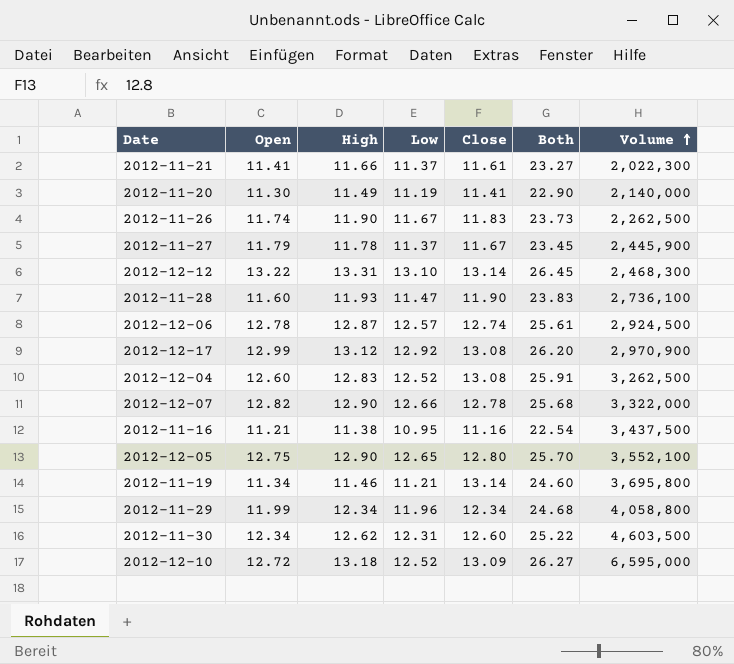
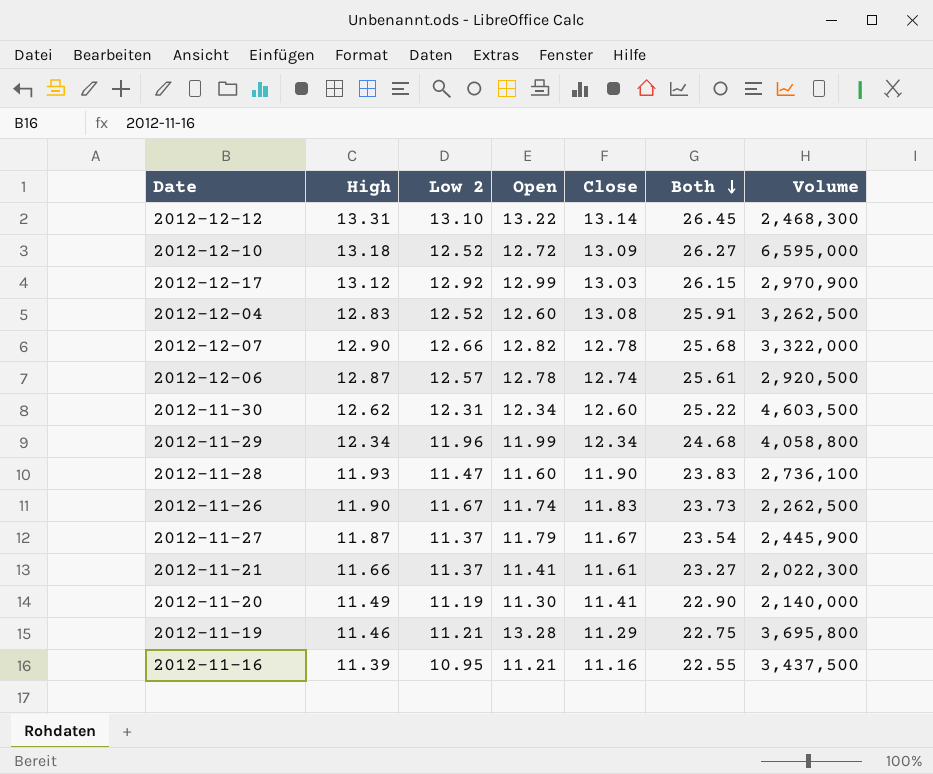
row order: Volume ascending -> Both descending
column name: Low -> Low 2
column Open | position: 2 -> 4
row 2012-12-05: 12.75 | 12.90 | 12.65 | 12.80 | 25.70 | 3,552,100 -> none
2012-12-17 | Close: 13.08 -> 13.03
2012-12-17 | Both: 26.20 -> 26.15
2012-12-06 | Volume: 2,924,500 -> 2,920,500
2012-11-27 | High: 11.78 -> 11.87
2012-11-27 | Both: 23.45 -> 23.54
2012-11-19 | Open: 11.34 -> 13.28
2012-11-19 | Close: 13.14 -> 11.29
2012-11-19 | Both: 24.60 -> 22.75
2012-11-16 | High: 11.38 -> 11.39
2012-11-16 | Both: 22.54 -> 22.55

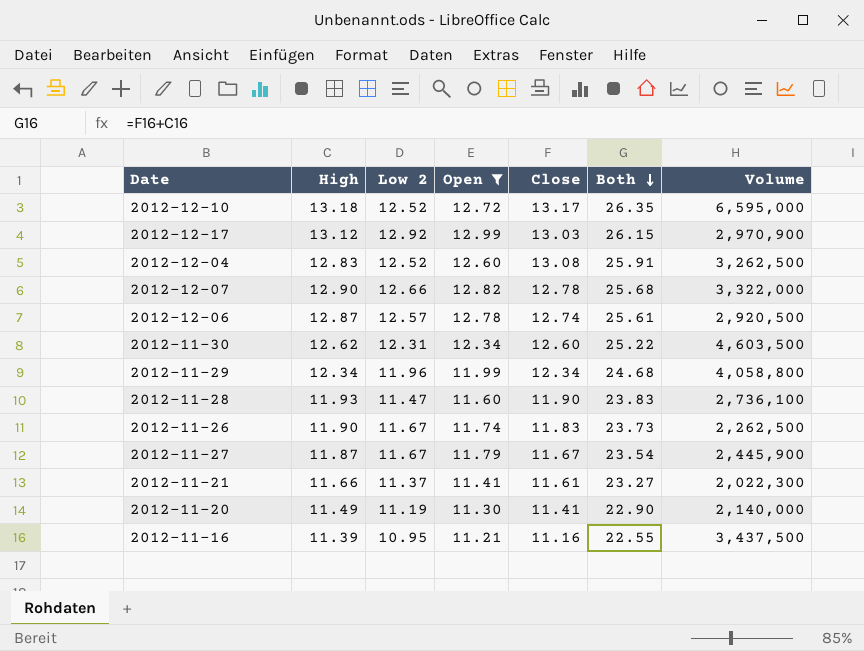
filter: none -> Open <= 12.99
2012-12-10 | Close: 13.09 -> 13.17
2012-12-10 | Both: 26.27 -> 26.35
2012-11-27 | Low 2: 11.37 -> 11.67

